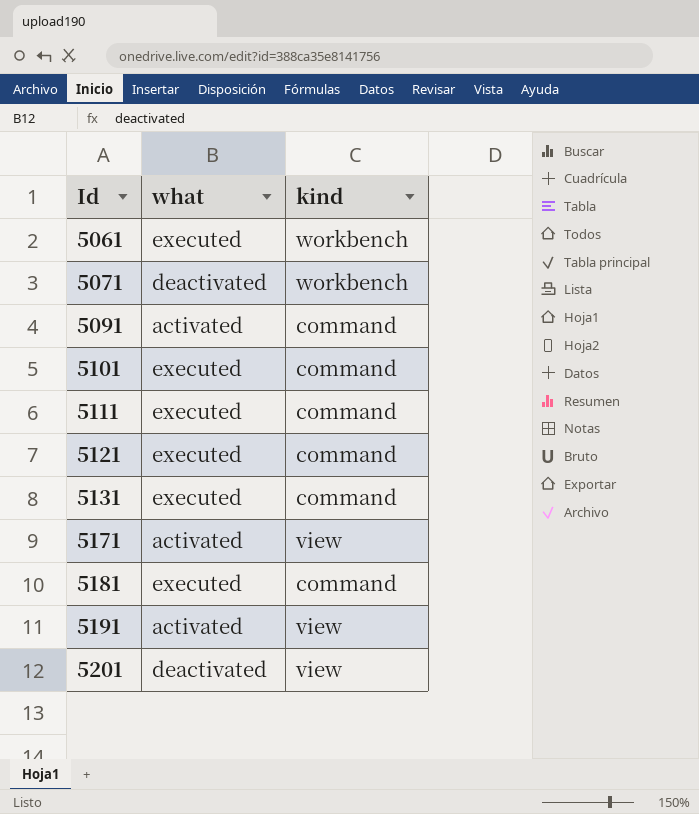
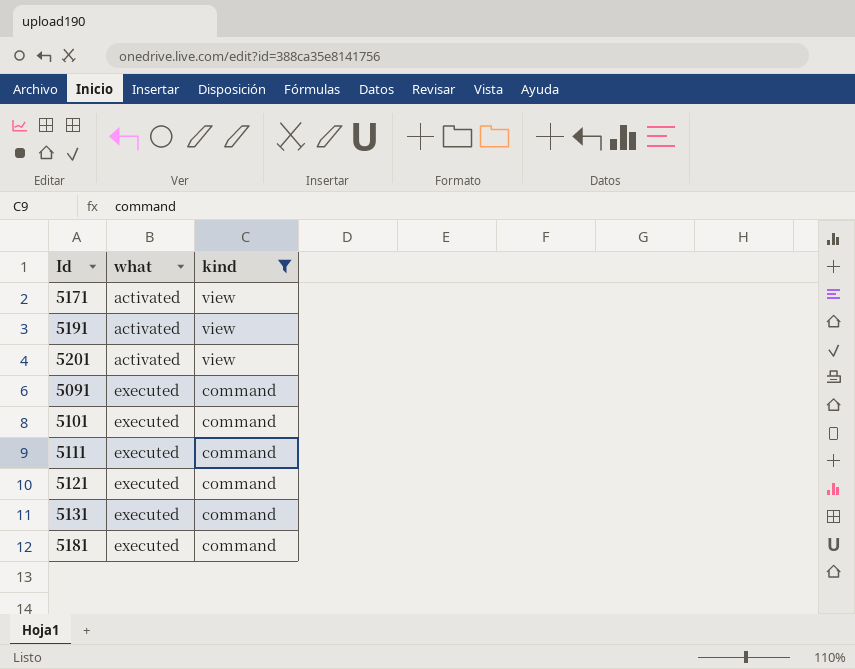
filter: none -> kind != workbench
row order: Id ascending -> what ascending
5201 | what: deactivated -> activated
5091 | what: activated -> executed

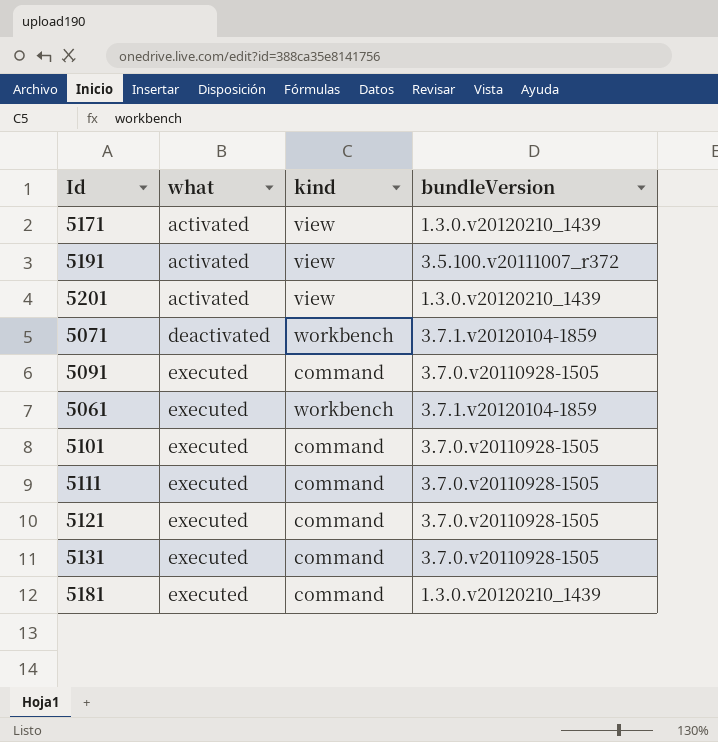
filter: kind != workbench -> none
column bundleVersion | position: none -> 4

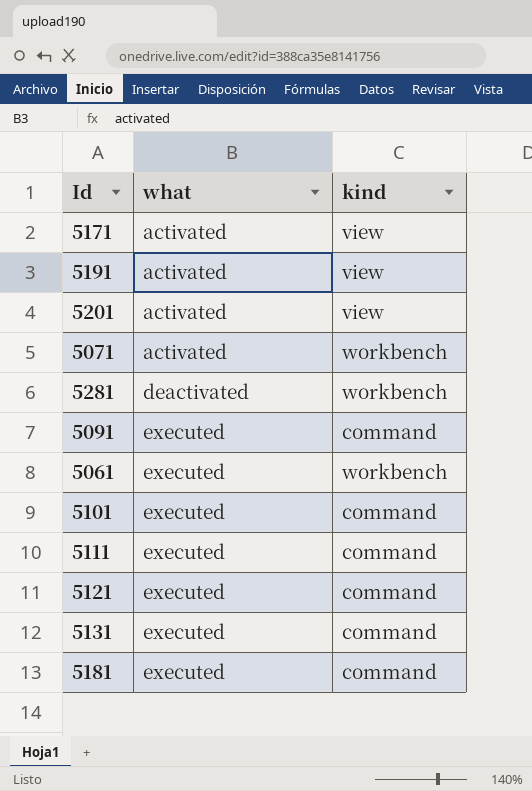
column bundleVersion | position: 4 -> none
5071 | what: deactivated -> activated
row 5281: none -> deactivated | workbench

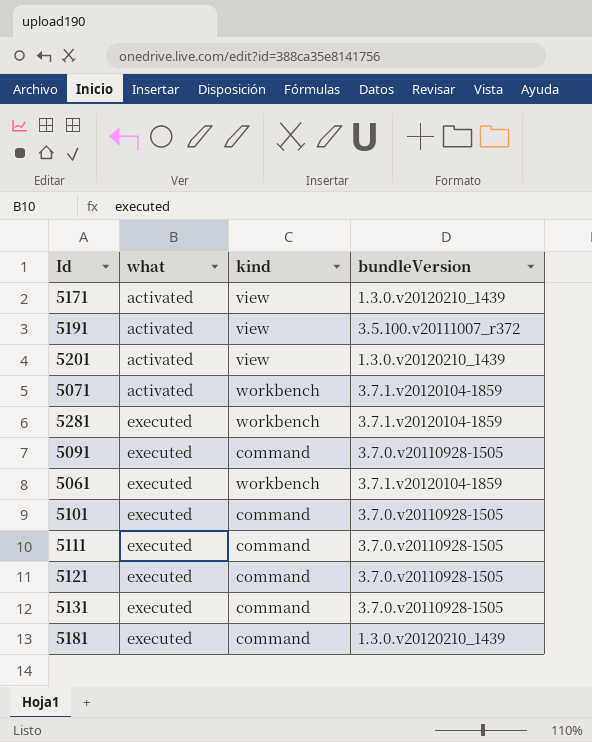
column bundleVersion | position: none -> 4
5281 | what: deactivated -> executed

